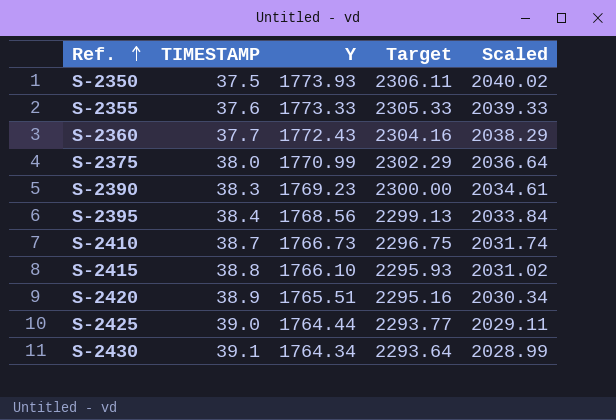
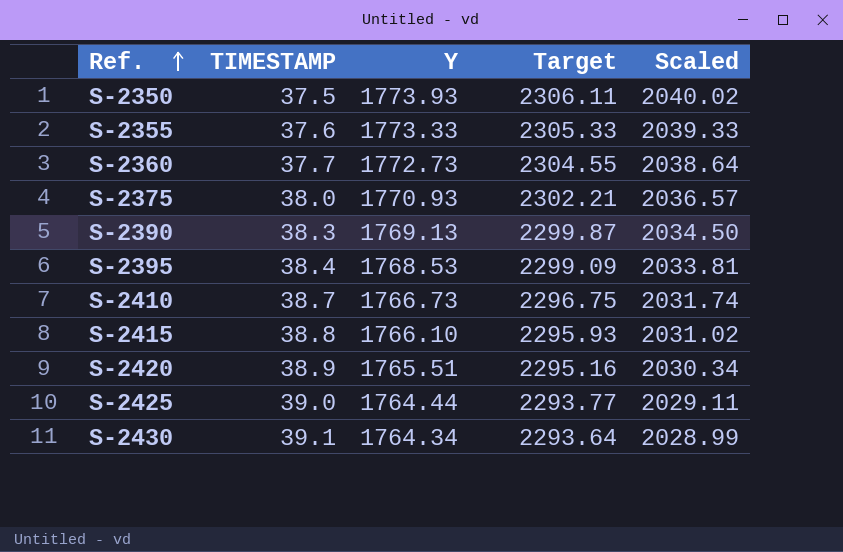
S-2360 | Y: 1772.43 -> 1772.73
S-2360 | Target: 2304.16 -> 2304.55
S-2360 | Scaled: 2038.29 -> 2038.64
S-2375 | Y: 1770.99 -> 1770.93
S-2375 | Target: 2302.29 -> 2302.21
S-2375 | Scaled: 2036.64 -> 2036.57
S-2390 | Y: 1769.23 -> 1769.13
S-2390 | Target: 2300.00 -> 2299.87
S-2390 | Scaled: 2034.61 -> 2034.50
S-2395 | Y: 1768.56 -> 1768.53
S-2395 | Target: 2299.13 -> 2299.09
S-2395 | Scaled: 2033.84 -> 2033.81

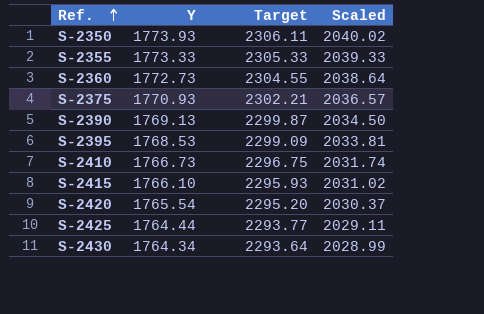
column TIMESTAMP | position: 2 -> none
S-2420 | Y: 1765.51 -> 1765.54
S-2420 | Target: 2295.16 -> 2295.20
S-2420 | Scaled: 2030.34 -> 2030.37

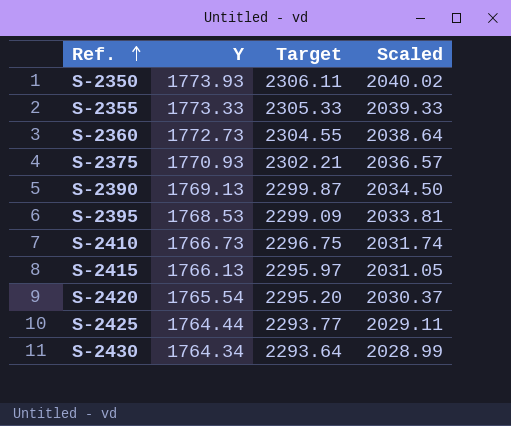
S-2415 | Y: 1766.10 -> 1766.13
S-2415 | Target: 2295.93 -> 2295.97
S-2415 | Scaled: 2031.02 -> 2031.05

